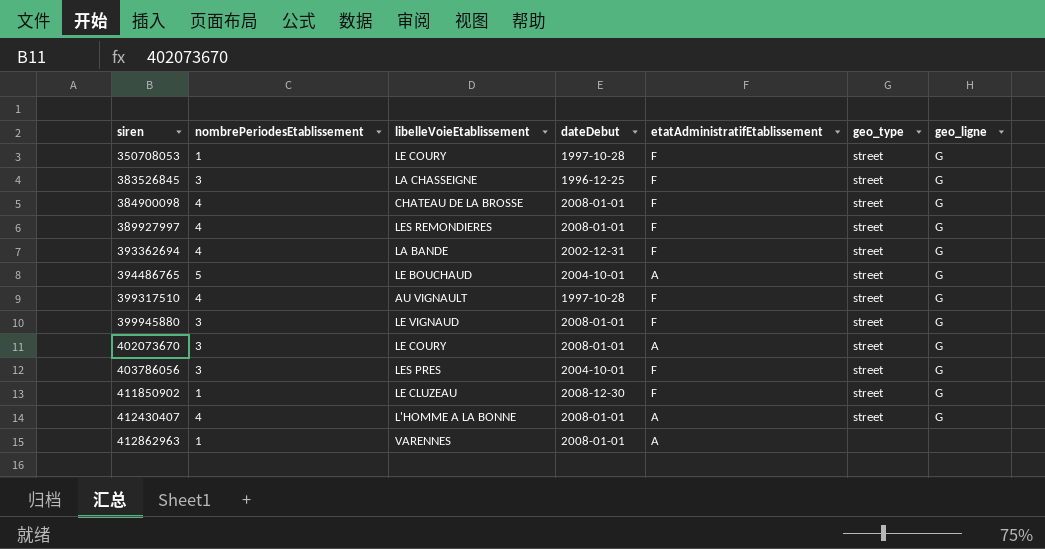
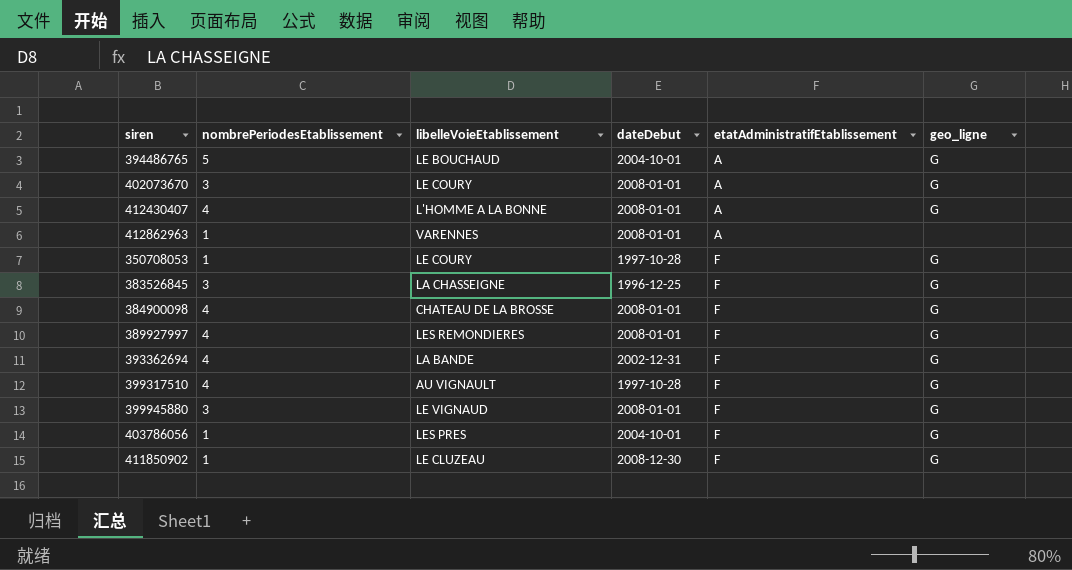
row order: siren ascending -> etatAdministratifEtablissement ascending
column geo_type | position: 6 -> none
403786056 | nombrePeriodesEtablissement: 3 -> 1

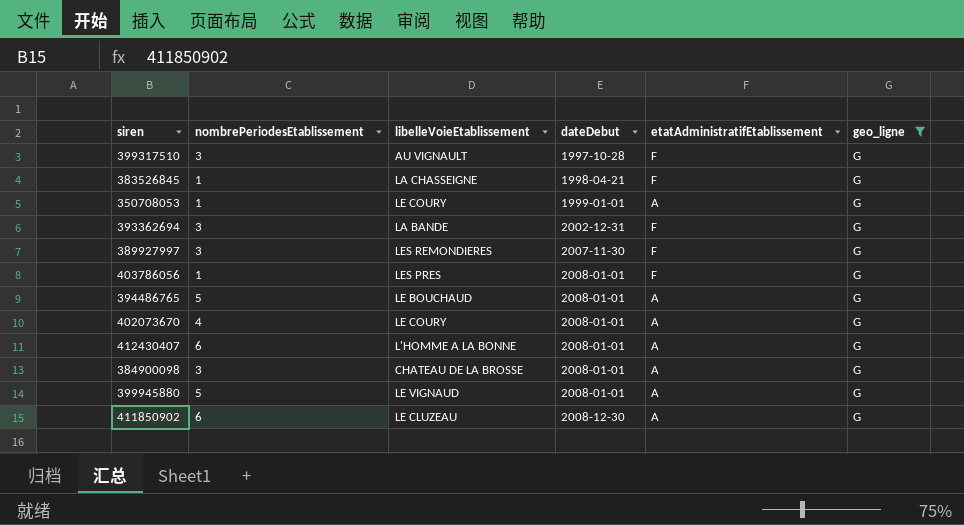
filter: none -> geo_ligne = G
row order: etatAdministratifEtablissement ascending -> dateDebut ascending
399317510 | nombrePeriodesEtablissement: 4 -> 3
383526845 | nombrePeriodesEtablissement: 3 -> 1
383526845 | dateDebut: 1996-12-25 -> 1998-04-21
350708053 | dateDebut: 1997-10-28 -> 1999-01-01
350708053 | etatAdministratifEtablissement: F -> A
393362694 | nombrePeriodesEtablissement: 4 -> 3
389927997 | nombrePeriodesEtablissement: 4 -> 3
389927997 | dateDebut: 2008-01-01 -> 2007-11-30
403786056 | dateDebut: 2004-10-01 -> 2008-01-01
394486765 | dateDebut: 2004-10-01 -> 2008-01-01
402073670 | nombrePeriodesEtablissement: 3 -> 4
412430407 | nombrePeriodesEtablissement: 4 -> 6
384900098 | nombrePeriodesEtablissement: 4 -> 3
384900098 | etatAdministratifEtablissement: F -> A
399945880 | nombrePeriodesEtablissement: 3 -> 5
399945880 | etatAdministratifEtablissement: F -> A
411850902 | nombrePeriodesEtablissement: 1 -> 6
411850902 | etatAdministratifEtablissement: F -> A

